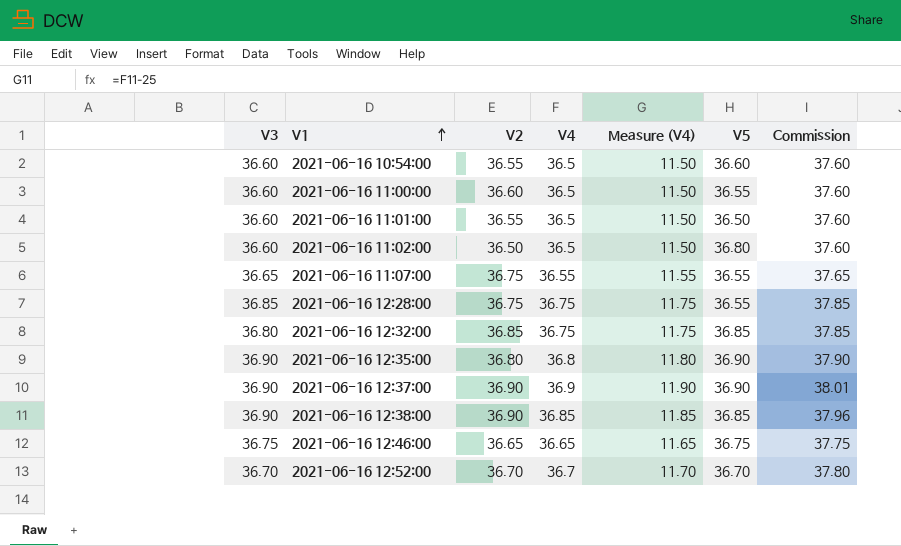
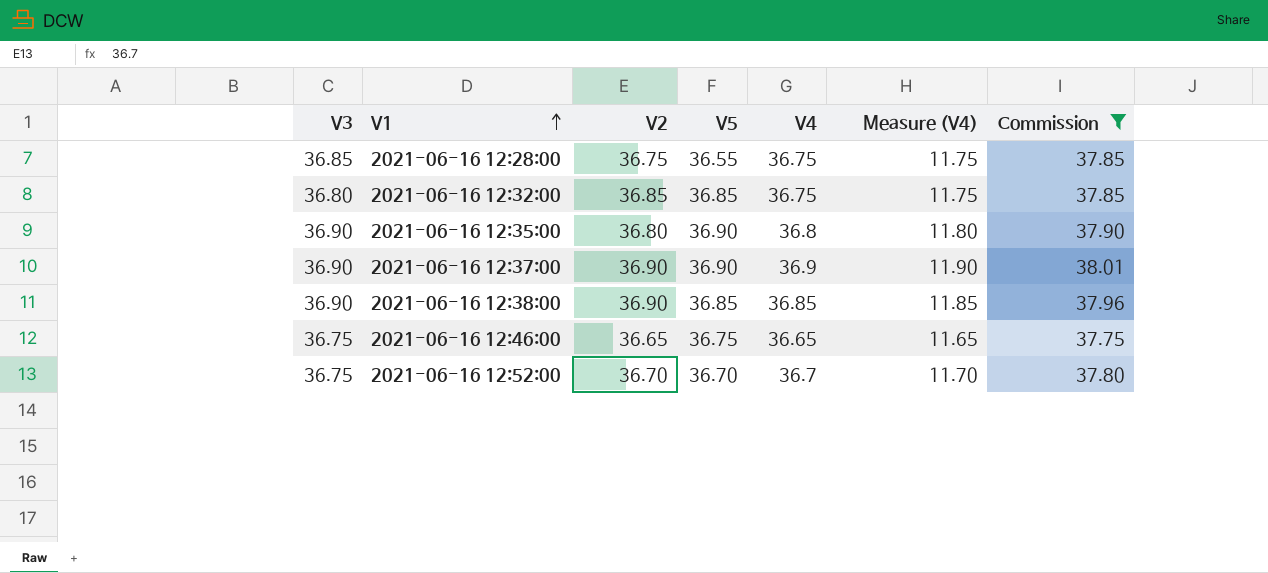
filter: none -> Commission >= 37.75
column V5 | position: 6 -> 4
2021-06-16 12:52:00 | V3: 36.70 -> 36.75

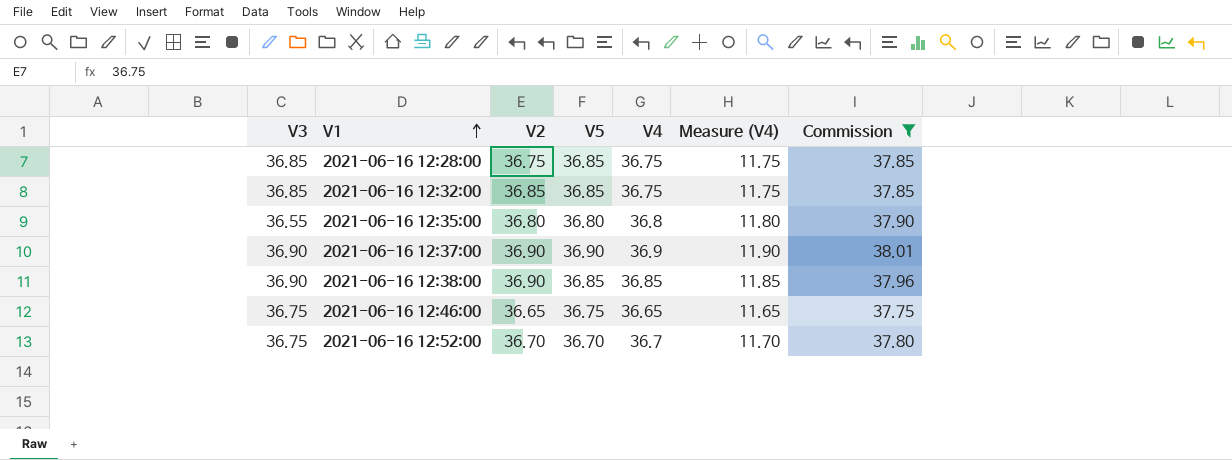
2021-06-16 12:28:00 | V5: 36.55 -> 36.85
2021-06-16 12:32:00 | V3: 36.80 -> 36.85
2021-06-16 12:35:00 | V3: 36.90 -> 36.55
2021-06-16 12:35:00 | V5: 36.90 -> 36.80

